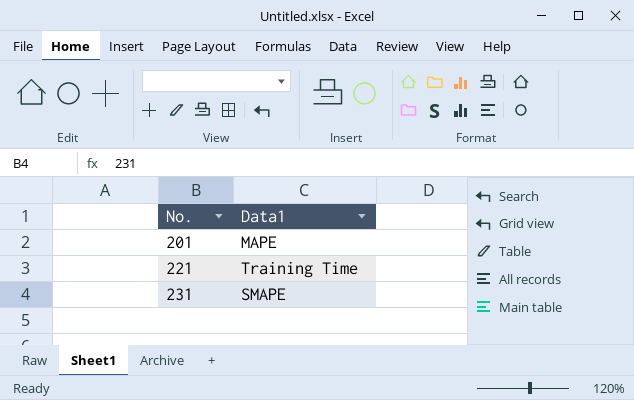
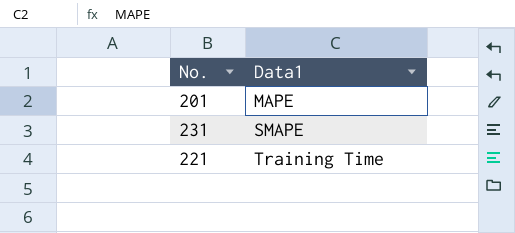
row order: No. ascending -> Data1 ascending

